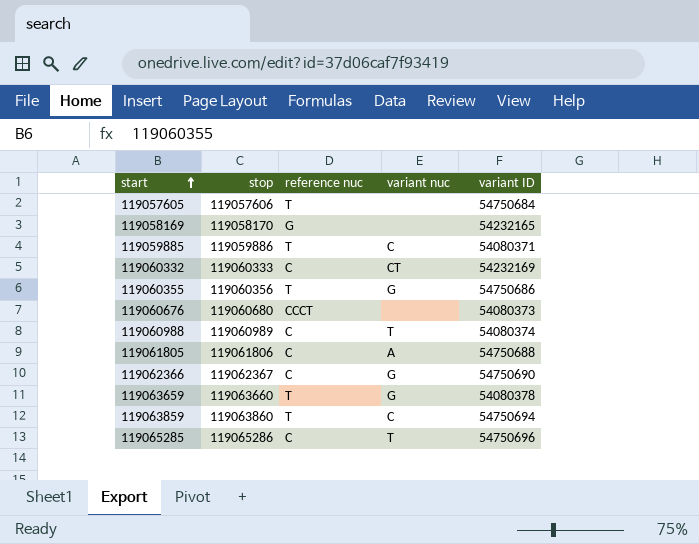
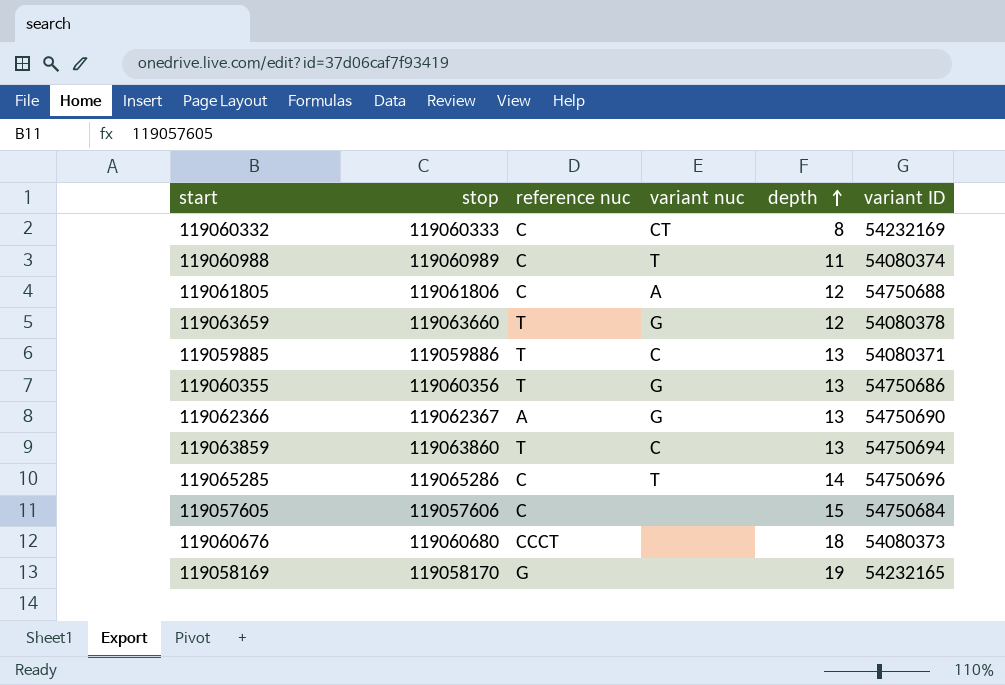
row order: start ascending -> depth ascending
column depth | position: none -> 5
119062366 | reference nuc: C -> A
119057605 | reference nuc: T -> C

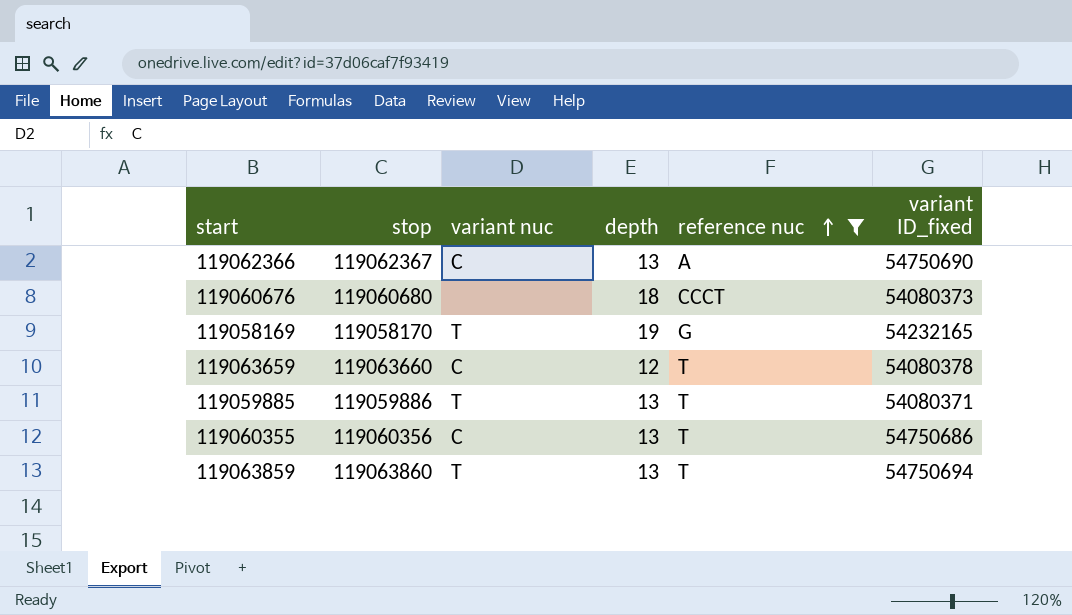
filter: none -> reference nuc != C
row order: depth ascending -> reference nuc ascending
column reference nuc | position: 3 -> 5
column name: variant ID -> variant ID_fixed
119062366 | variant nuc: G -> C
119058169 | variant nuc: none -> T
119063659 | variant nuc: G -> C
119059885 | variant nuc: C -> T
119060355 | variant nuc: G -> C
119063859 | variant nuc: C -> T

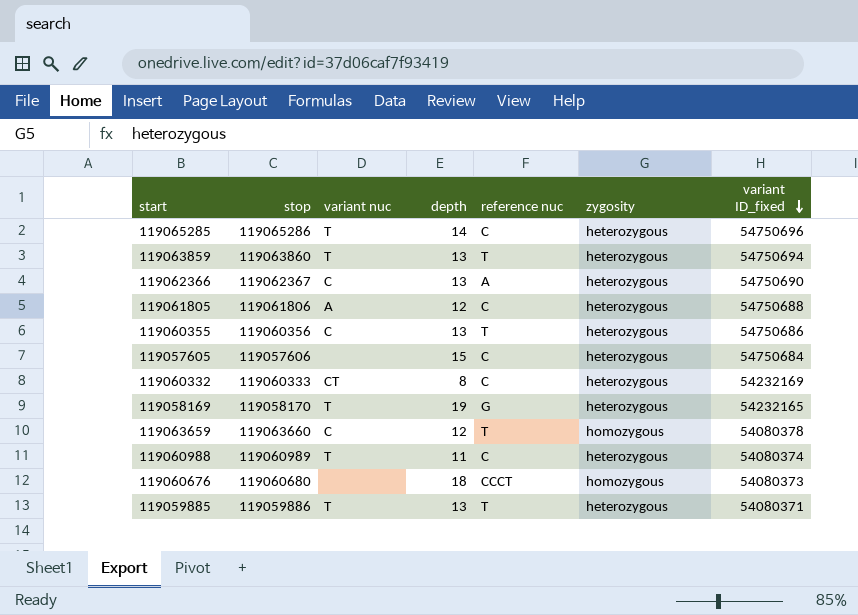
filter: reference nuc != C -> none
row order: reference nuc ascending -> variant ID_fixed descending
column zygosity | position: none -> 6

